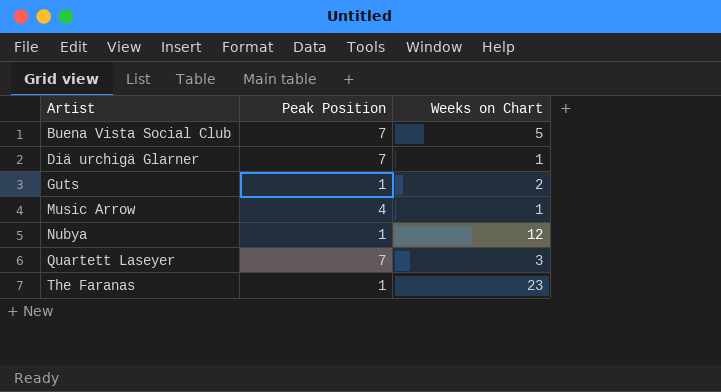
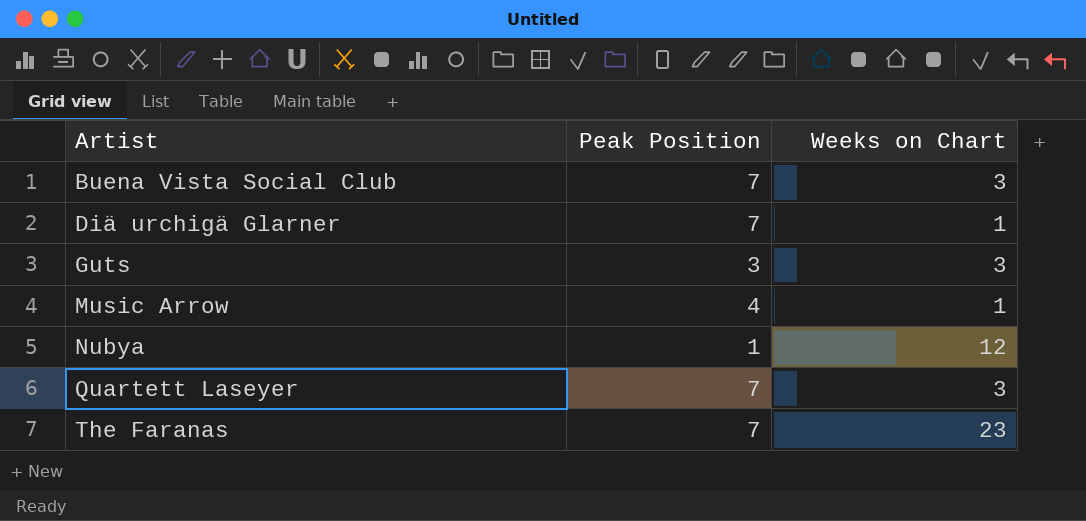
Buena Vista Social Club | Weeks on Chart: 5 -> 3
Guts | Peak Position: 1 -> 3
Guts | Weeks on Chart: 2 -> 3
The Faranas | Peak Position: 1 -> 7

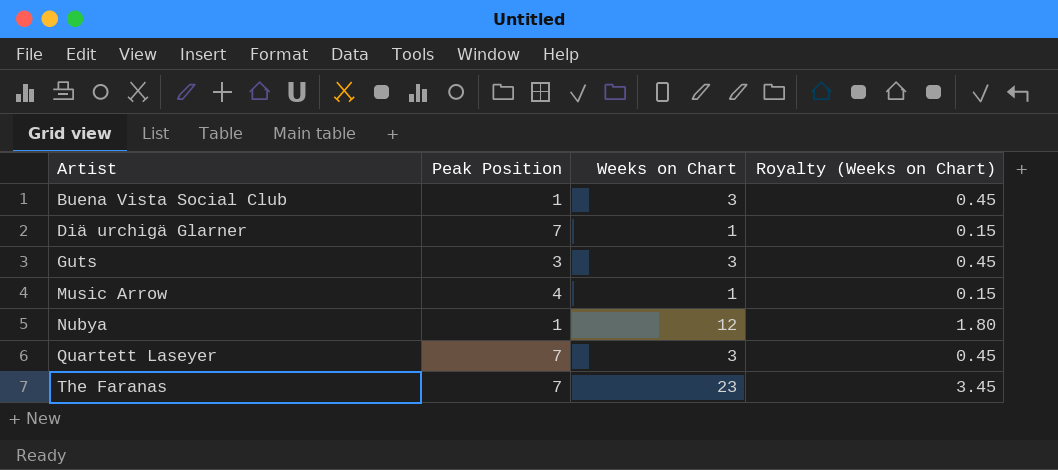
column Royalty (Weeks on Chart) | formula: none -> [Weeks on Chart] * 0.15
Buena Vista Social Club | Peak Position: 7 -> 1

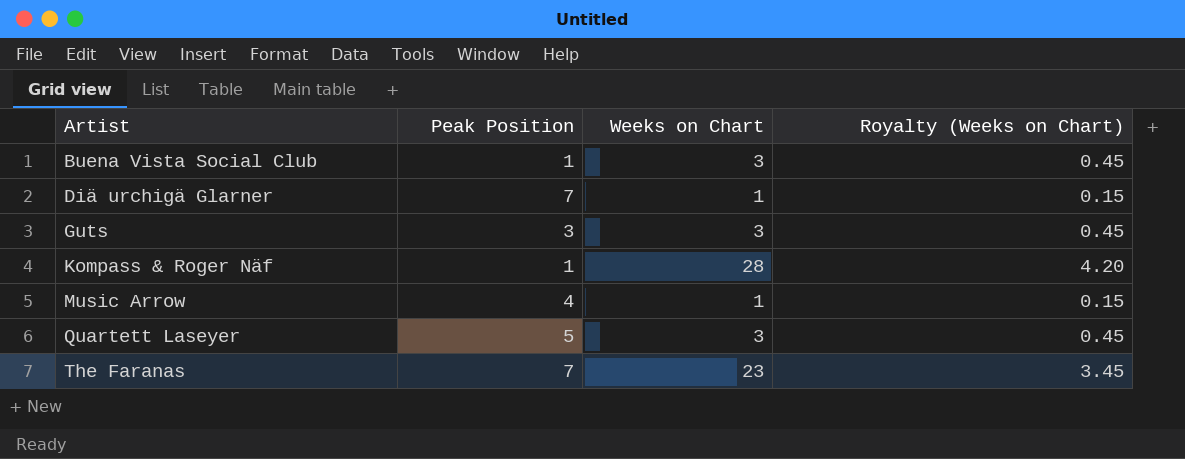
row Nubya: 1 | 12 | 1.80 -> none
row Kompass & Roger Näf: none -> 1 | 28 | 4.20
Quartett Laseyer | Peak Position: 7 -> 5

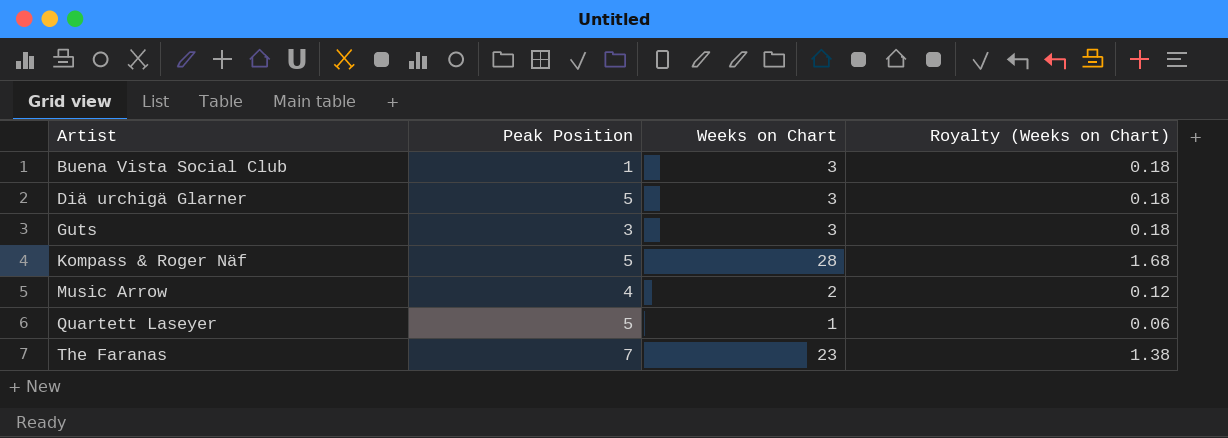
column Royalty (Weeks on Chart) | formula: [Weeks on Chart] * 0.15 -> [Weeks on Chart] * 0.06
Diä urchigä Glarner | Peak Position: 7 -> 5
Diä urchigä Glarner | Weeks on Chart: 1 -> 3
Kompass & Roger Näf | Peak Position: 1 -> 5
Music Arrow | Weeks on Chart: 1 -> 2
Quartett Laseyer | Weeks on Chart: 3 -> 1

